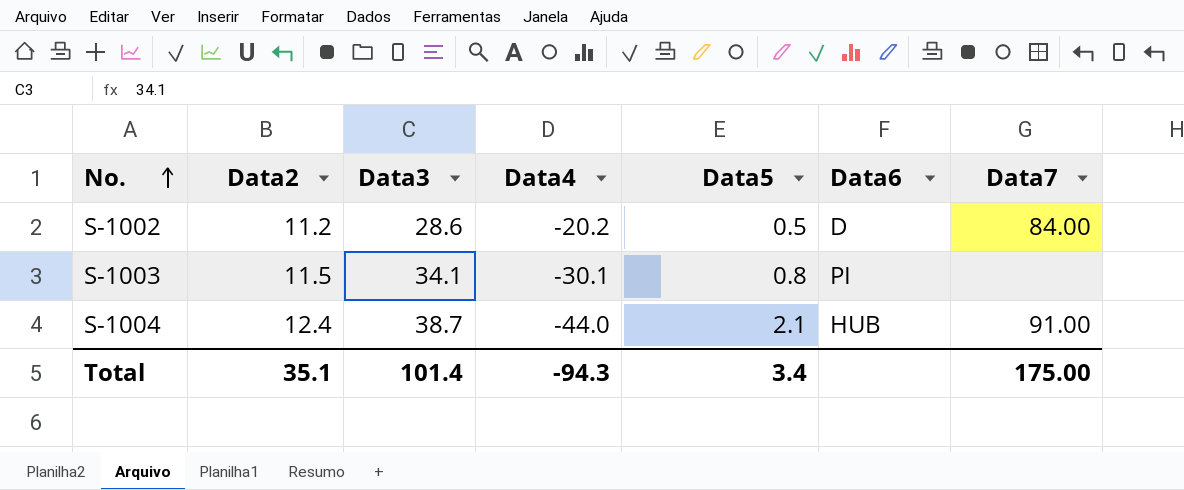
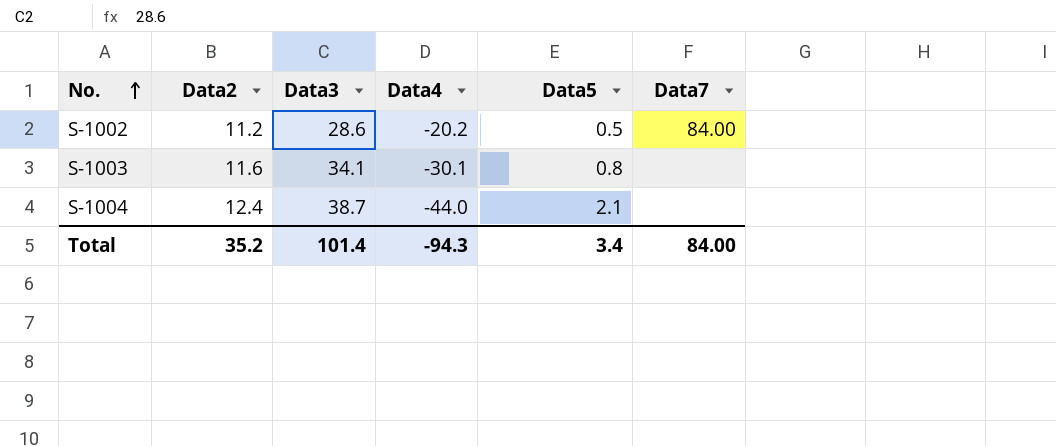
column Data6 | position: 6 -> none
S-1003 | Data2: 11.5 -> 11.6
S-1004 | Data7: 91.00 -> none
Total | Data2: 35.1 -> 35.2
Total | Data7: 175.00 -> 84.00

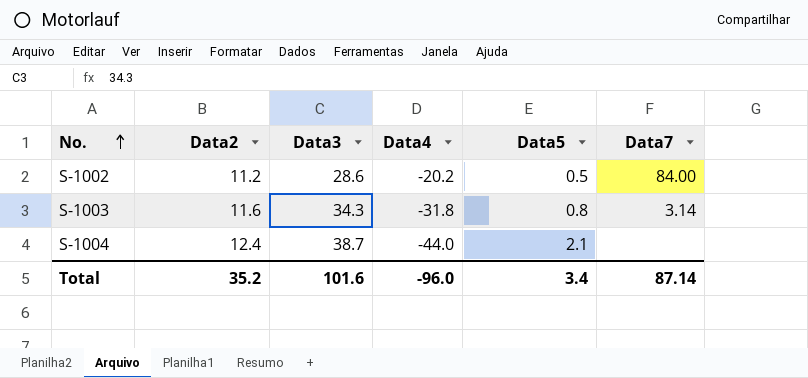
S-1003 | Data3: 34.1 -> 34.3
S-1003 | Data4: -30.1 -> -31.8
S-1003 | Data7: none -> 3.14
Total | Data3: 101.4 -> 101.6
Total | Data4: -94.3 -> -96.0
Total | Data7: 84.00 -> 87.14

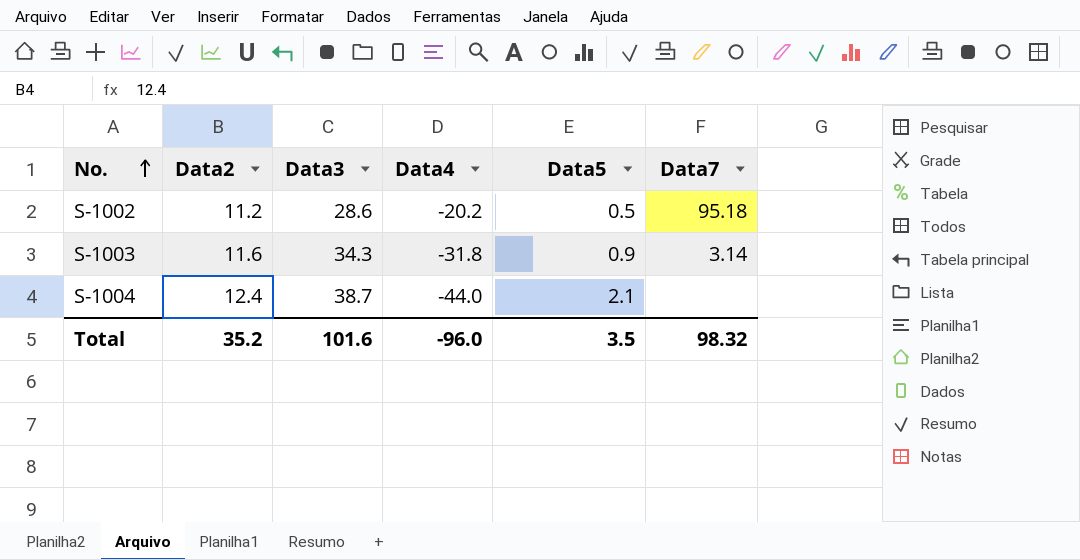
S-1002 | Data7: 84.00 -> 95.18
S-1003 | Data5: 0.8 -> 0.9
Total | Data5: 3.4 -> 3.5
Total | Data7: 87.14 -> 98.32

